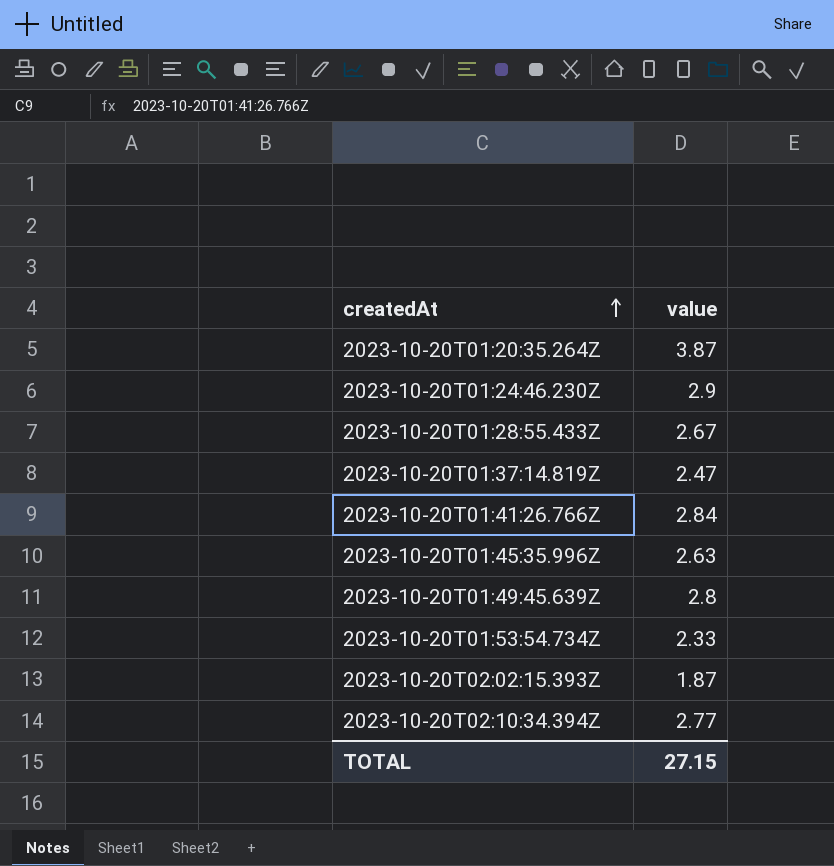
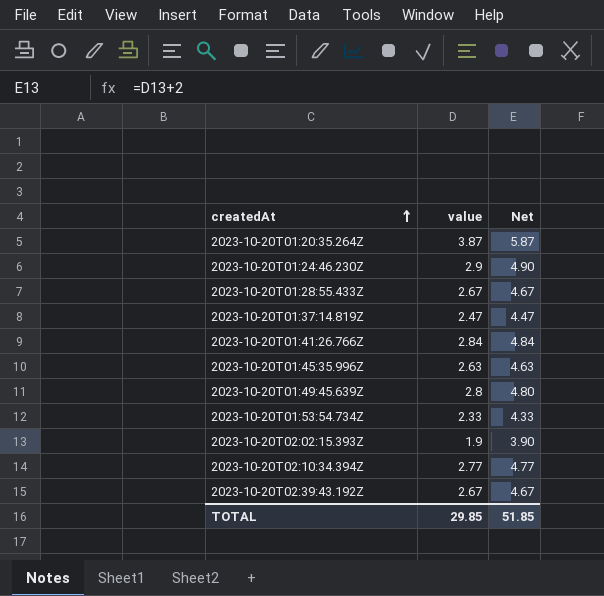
column Net | formula: none -> [value] + 2
2023-10-20T02:02:15.393Z | value: 1.87 -> 1.9
row 2023-10-20T02:39:43.192Z: none -> 2.67 | 4.67
TOTAL | value: 27.15 -> 29.85

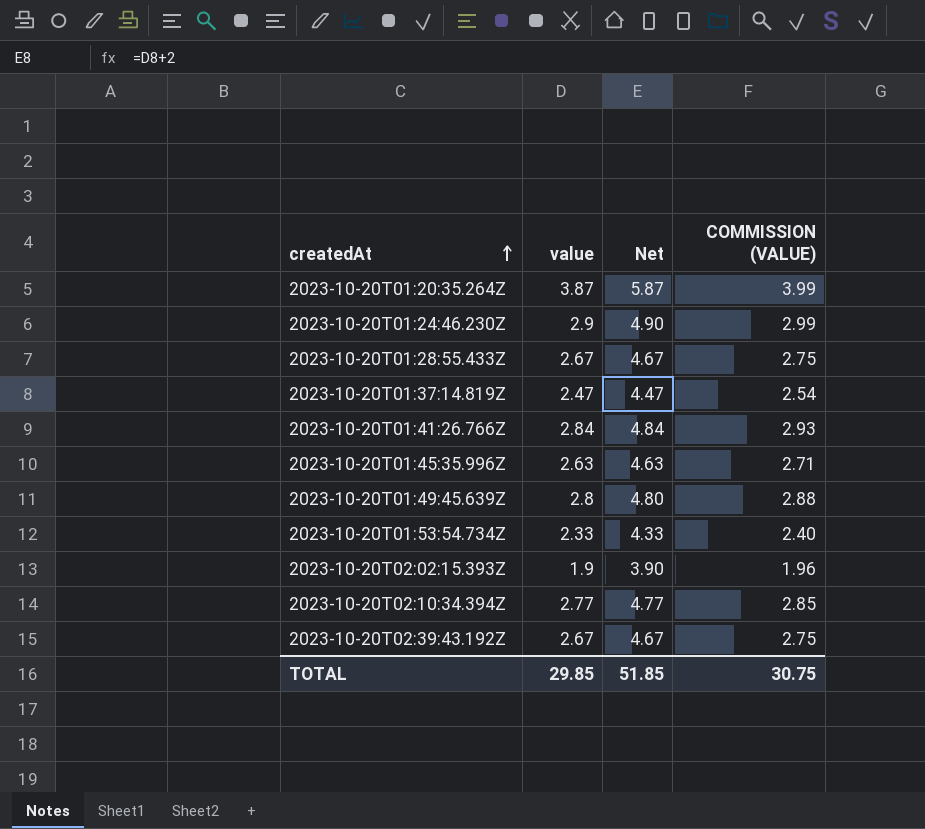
column COMMISSION (VALUE) | formula: none -> [value] * 1.03

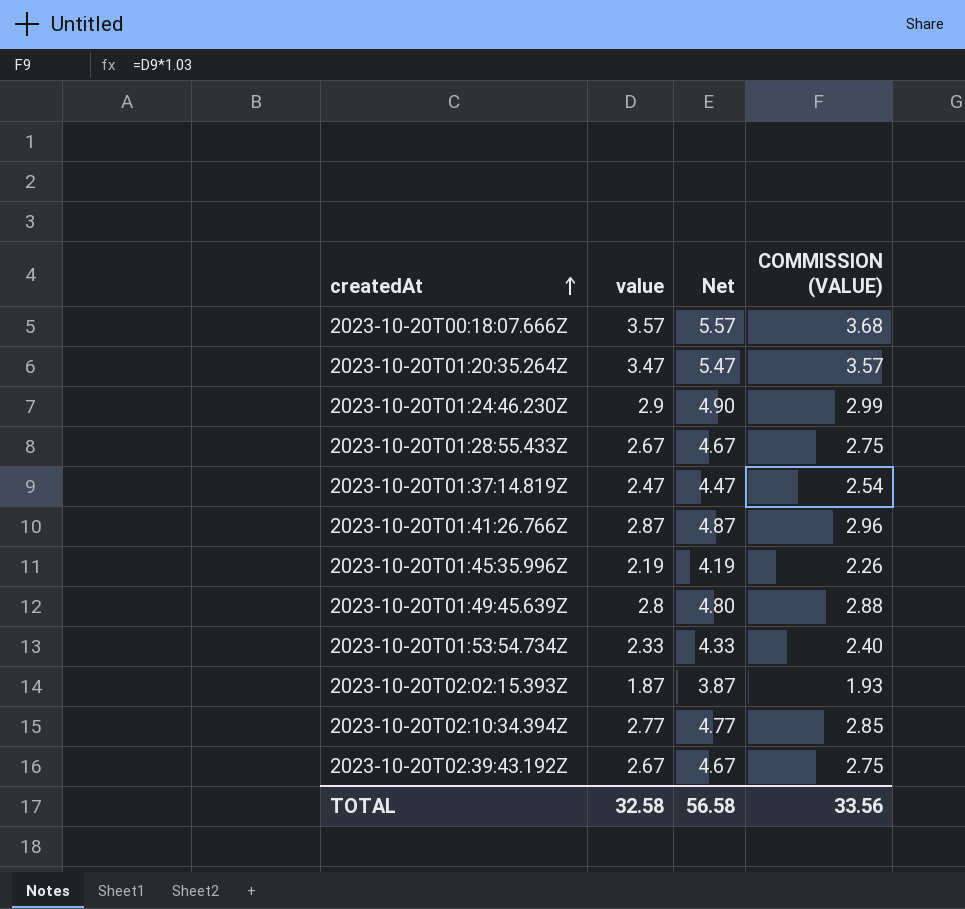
row 2023-10-20T00:18:07.666Z: none -> 3.57 | 5.57 | 3.68
2023-10-20T01:20:35.264Z | value: 3.87 -> 3.47
2023-10-20T01:20:35.264Z | Net: 5.87 -> 5.47
2023-10-20T01:20:35.264Z | COMMISSION (VALUE): 3.99 -> 3.57
2023-10-20T01:41:26.766Z | value: 2.84 -> 2.87
2023-10-20T01:41:26.766Z | Net: 4.84 -> 4.87
2023-10-20T01:41:26.766Z | COMMISSION (VALUE): 2.93 -> 2.96
2023-10-20T01:45:35.996Z | value: 2.63 -> 2.19
2023-10-20T01:45:35.996Z | Net: 4.63 -> 4.19
2023-10-20T01:45:35.996Z | COMMISSION (VALUE): 2.71 -> 2.26
2023-10-20T02:02:15.393Z | value: 1.9 -> 1.87
2023-10-20T02:02:15.393Z | Net: 3.90 -> 3.87
2023-10-20T02:02:15.393Z | COMMISSION (VALUE): 1.96 -> 1.93
TOTAL | value: 29.85 -> 32.58
TOTAL | Net: 51.85 -> 56.58
TOTAL | COMMISSION (VALUE): 30.75 -> 33.56

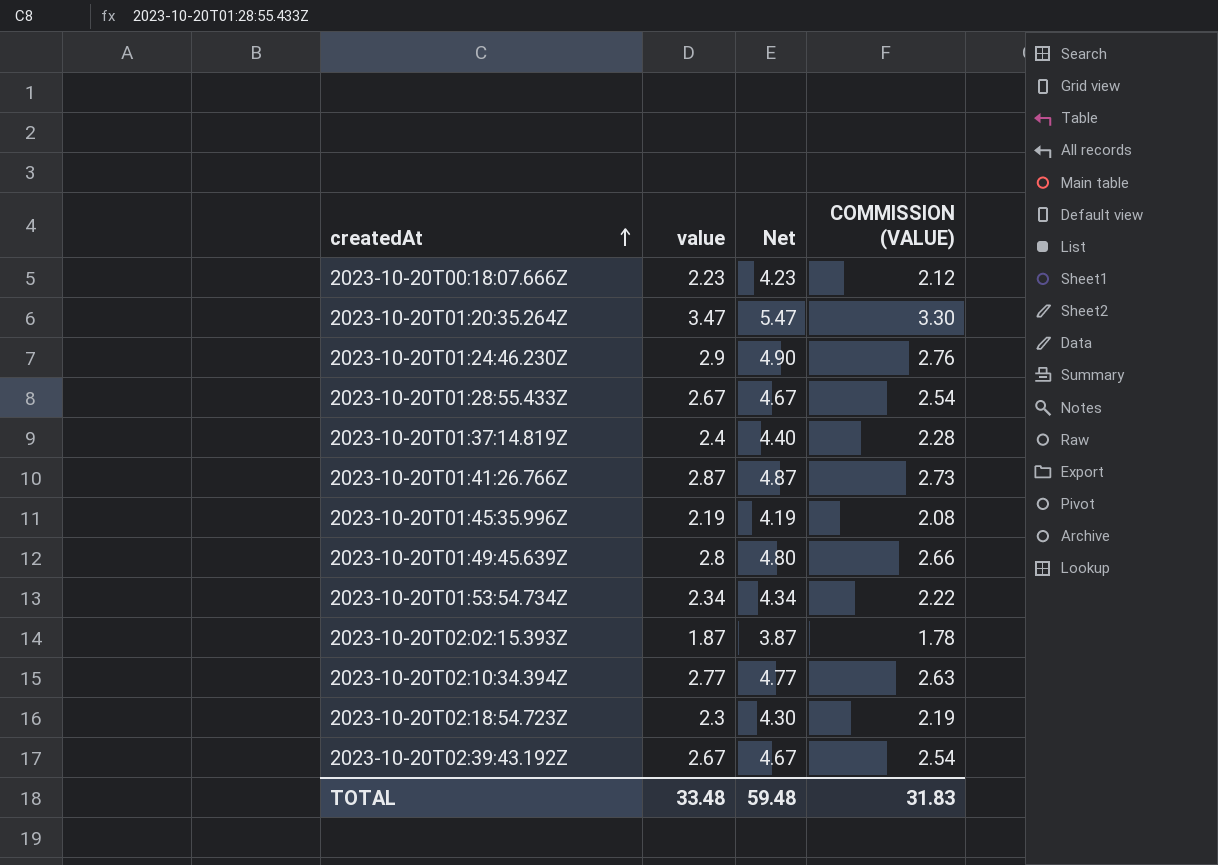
column COMMISSION (VALUE) | formula: [value] * 1.03 -> [value] * 0.95
2023-10-20T00:18:07.666Z | value: 3.57 -> 2.23
2023-10-20T00:18:07.666Z | Net: 5.57 -> 4.23
2023-10-20T01:37:14.819Z | value: 2.47 -> 2.4
2023-10-20T01:37:14.819Z | Net: 4.47 -> 4.40
2023-10-20T01:53:54.734Z | value: 2.33 -> 2.34
2023-10-20T01:53:54.734Z | Net: 4.33 -> 4.34
row 2023-10-20T02:18:54.723Z: none -> 2.3 | 4.30 | 2.19
TOTAL | value: 32.58 -> 33.48
TOTAL | Net: 56.58 -> 59.48
TOTAL | COMMISSION (VALUE): 33.56 -> 31.83

